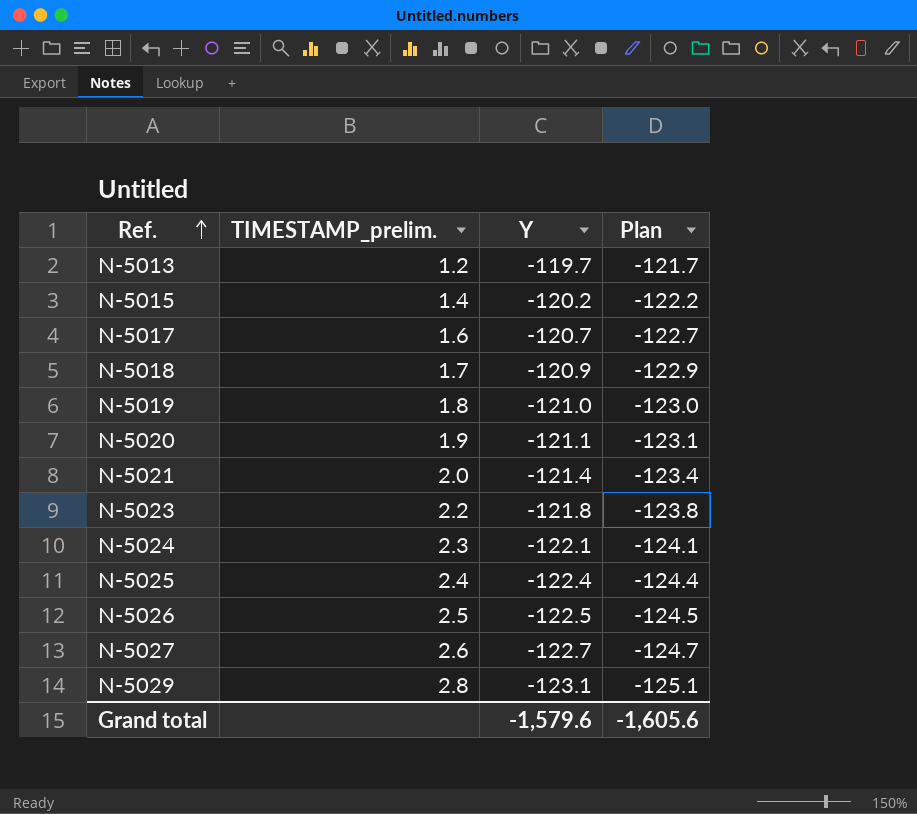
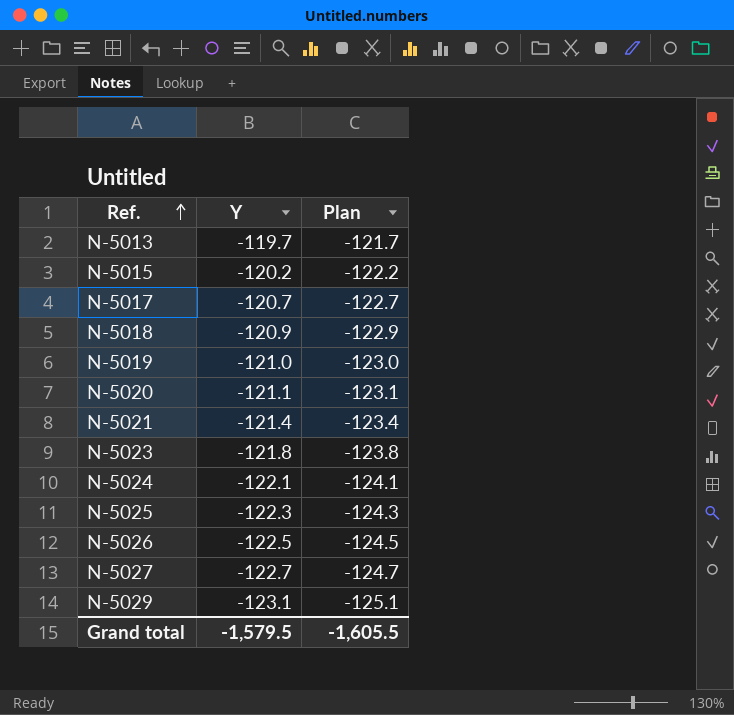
column TIMESTAMP_prelim. | position: 2 -> none
N-5025 | Y: -122.4 -> -122.3
N-5025 | Plan: -124.4 -> -124.3
Grand total | Y: -1,579.6 -> -1,579.5
Grand total | Plan: -1,605.6 -> -1,605.5

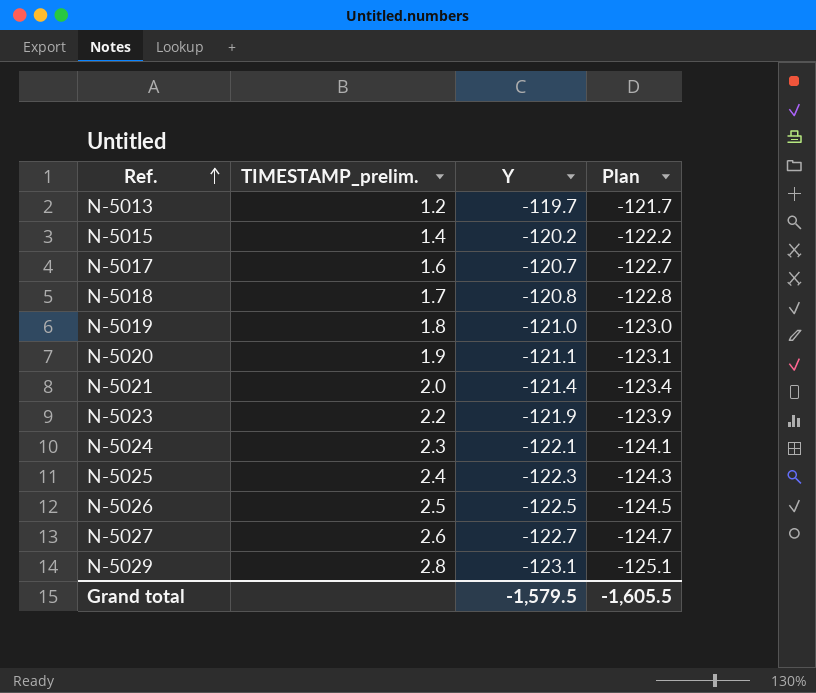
column TIMESTAMP_prelim. | position: none -> 2
N-5018 | Y: -120.9 -> -120.8
N-5018 | Plan: -122.9 -> -122.8
N-5023 | Y: -121.8 -> -121.9
N-5023 | Plan: -123.8 -> -123.9

